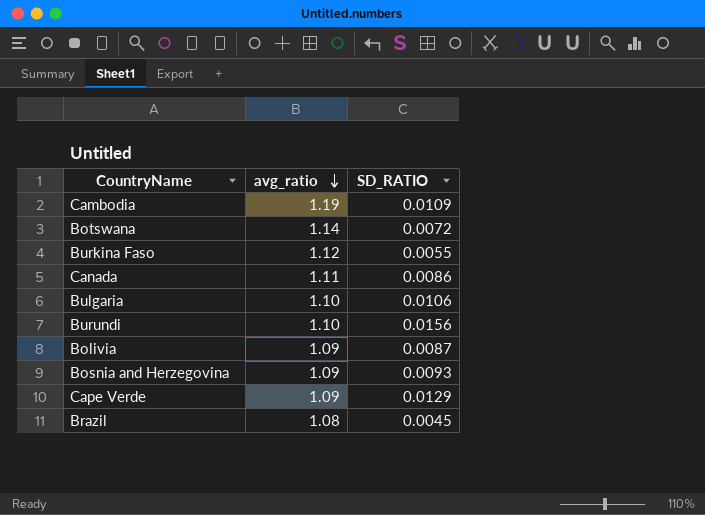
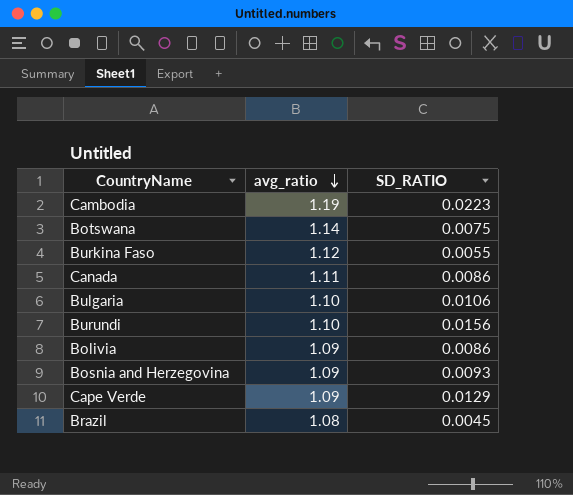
Cambodia | SD_RATIO: 0.0109 -> 0.0223
Botswana | SD_RATIO: 0.0072 -> 0.0075
Bolivia | SD_RATIO: 0.0087 -> 0.0086

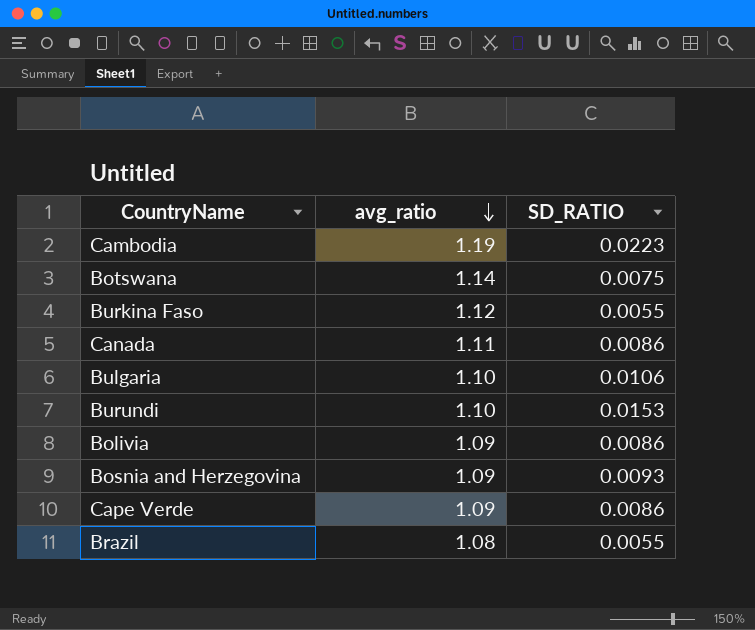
Burundi | SD_RATIO: 0.0156 -> 0.0153
Cape Verde | SD_RATIO: 0.0129 -> 0.0086
Brazil | SD_RATIO: 0.0045 -> 0.0055

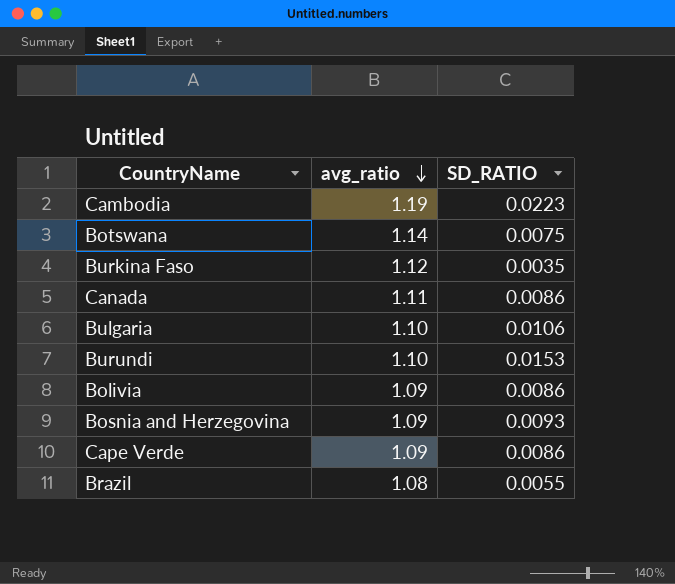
Burkina Faso | SD_RATIO: 0.0055 -> 0.0035

